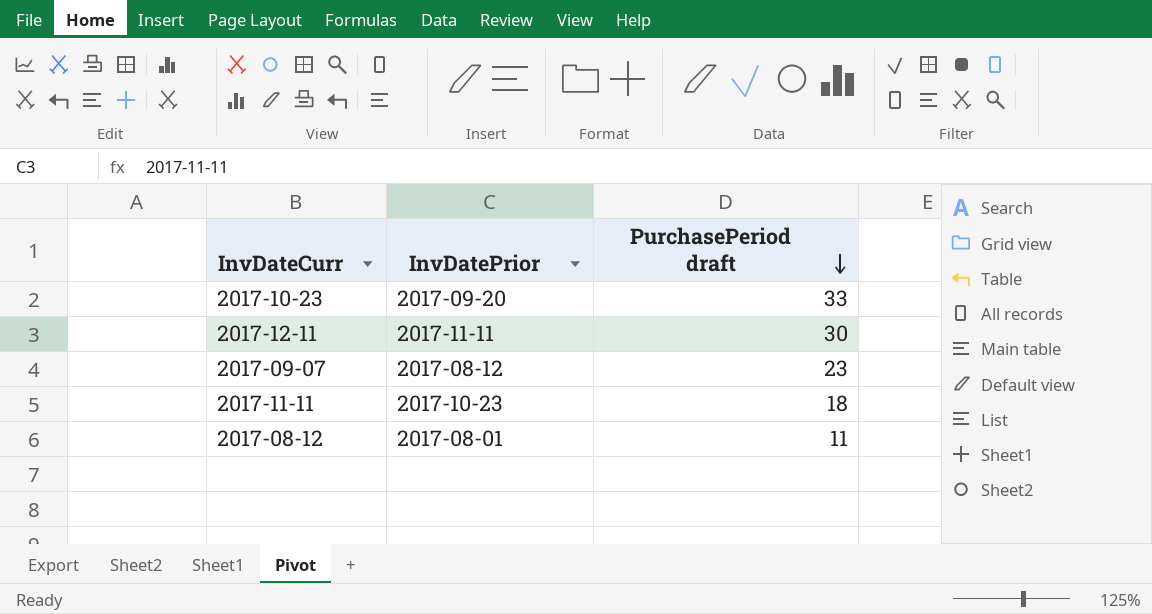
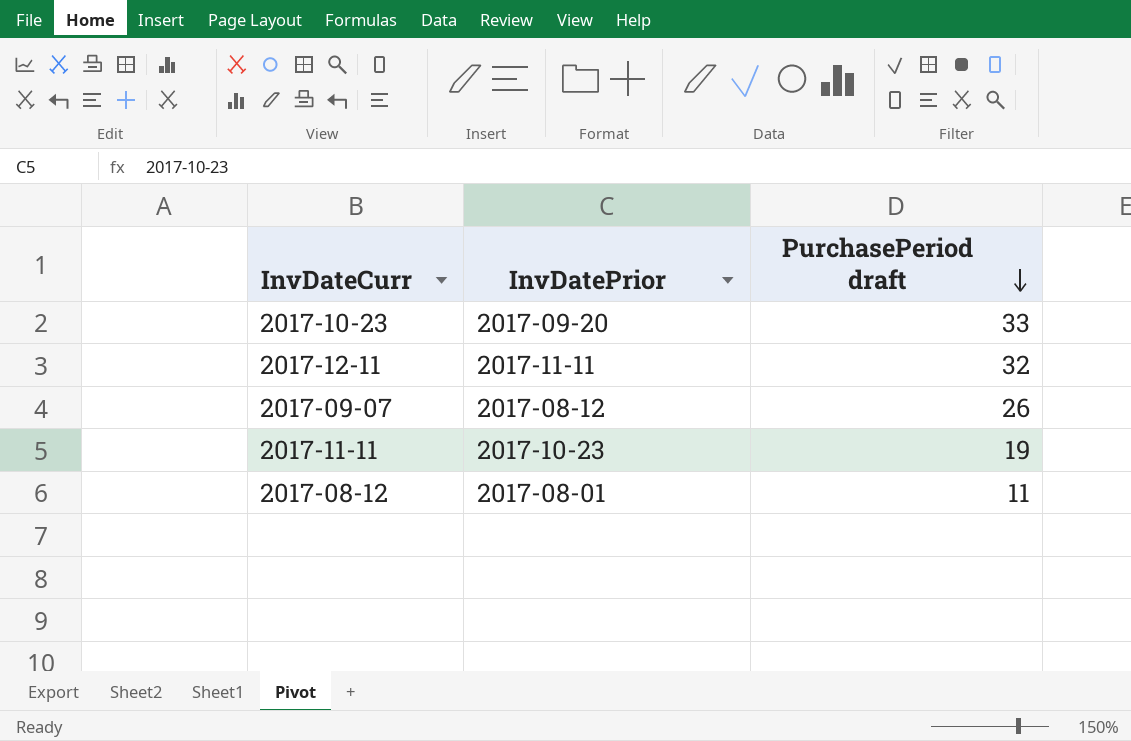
2017-12-11 | PurchasePeriod draft: 30 -> 32
2017-09-07 | PurchasePeriod draft: 23 -> 26
2017-11-11 | PurchasePeriod draft: 18 -> 19

